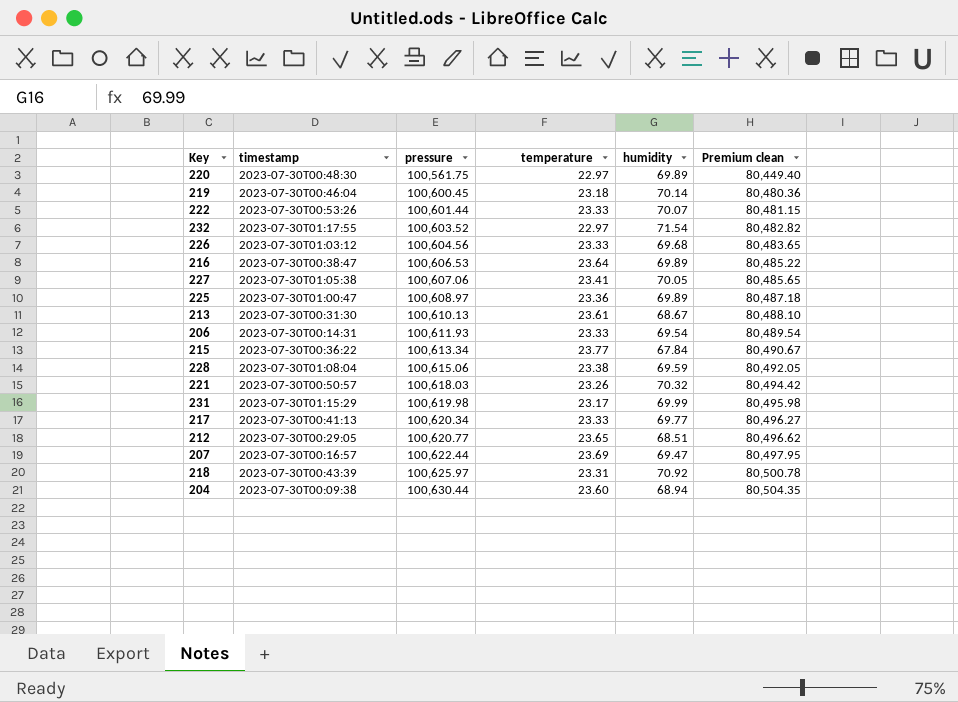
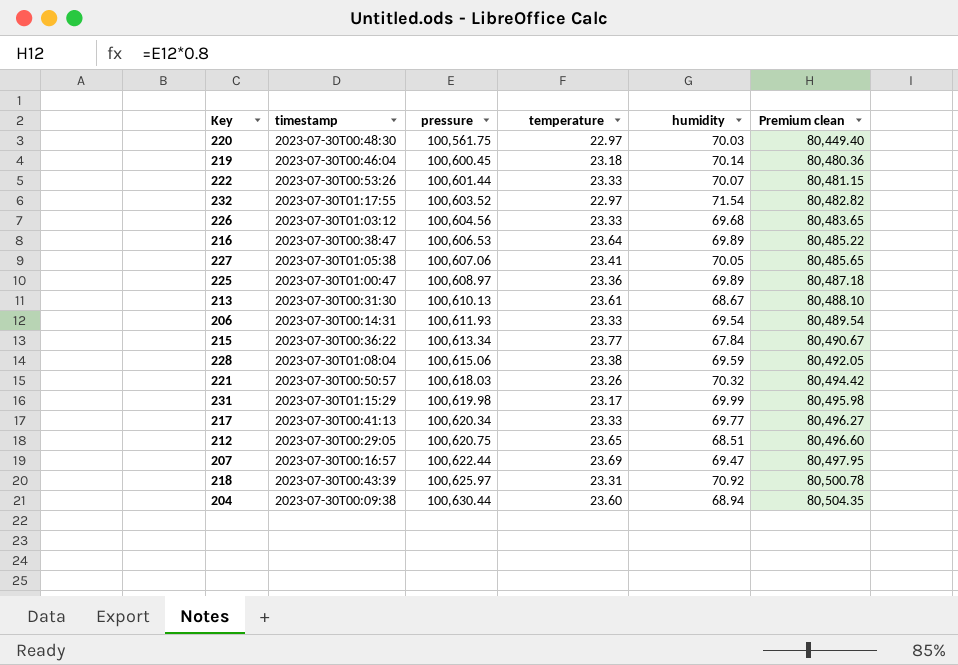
220 | humidity: 69.89 -> 70.03
212 | pressure: 100,620.77 -> 100,620.75
212 | Premium clean: 80,496.62 -> 80,496.60

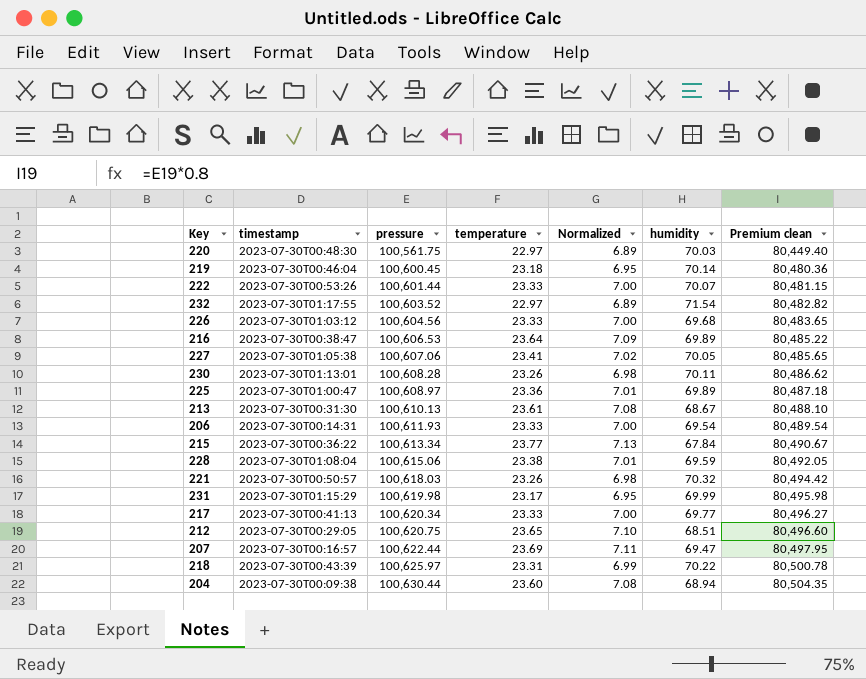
column Normalized | formula: none -> [temperature] * 0.3
row 230: none -> 2023-07-30T01:13:01 | 100,608.28 | 23.26 | 6.98 | 70.11 | 80,486.62
218 | humidity: 70.92 -> 70.22

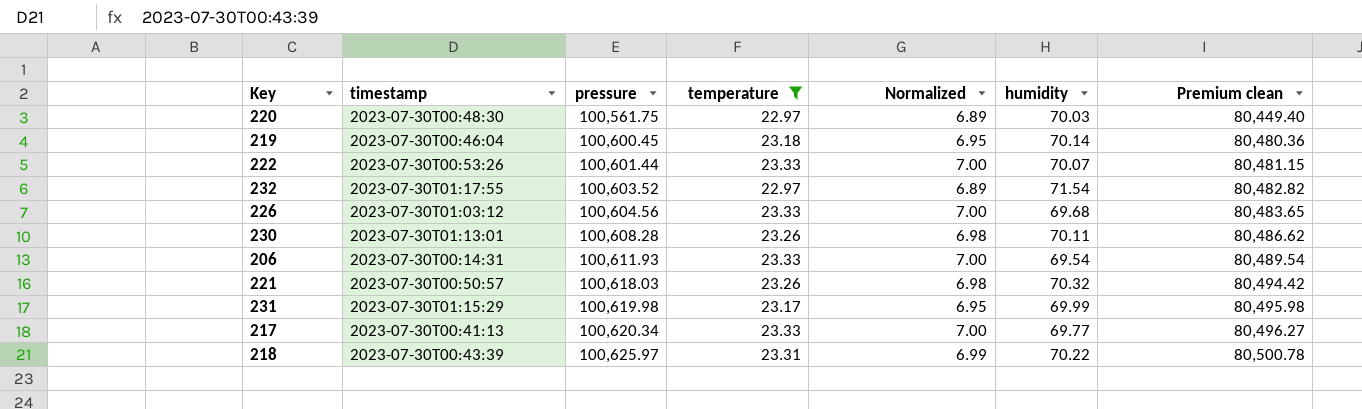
filter: none -> temperature <= 23.33

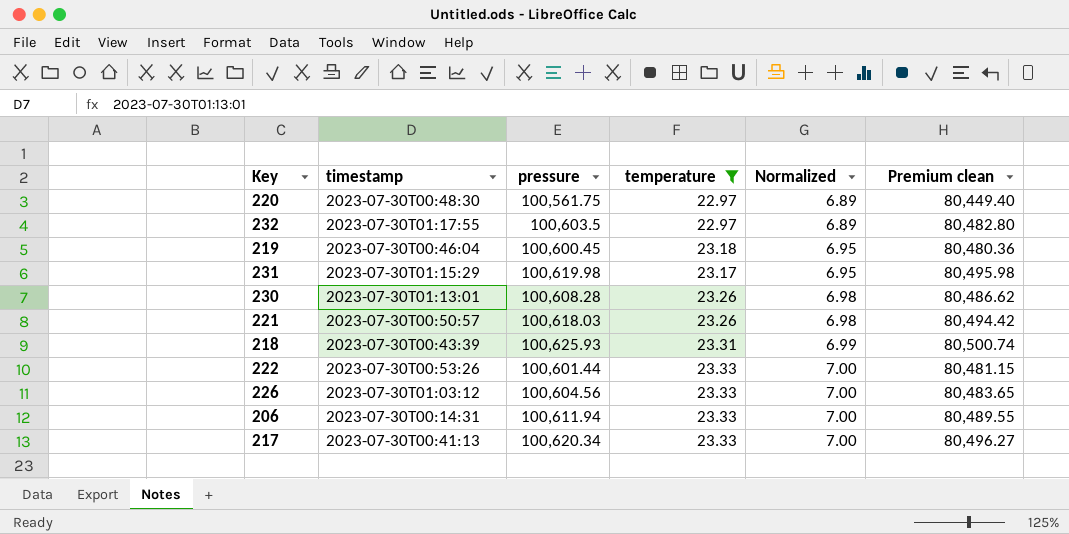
row order: pressure ascending -> Normalized ascending
column humidity | position: 6 -> none
232 | pressure: 100,603.52 -> 100,603.5
232 | Premium clean: 80,482.82 -> 80,482.80
218 | pressure: 100,625.97 -> 100,625.93
218 | Premium clean: 80,500.78 -> 80,500.74
206 | pressure: 100,611.93 -> 100,611.94
206 | Premium clean: 80,489.54 -> 80,489.55

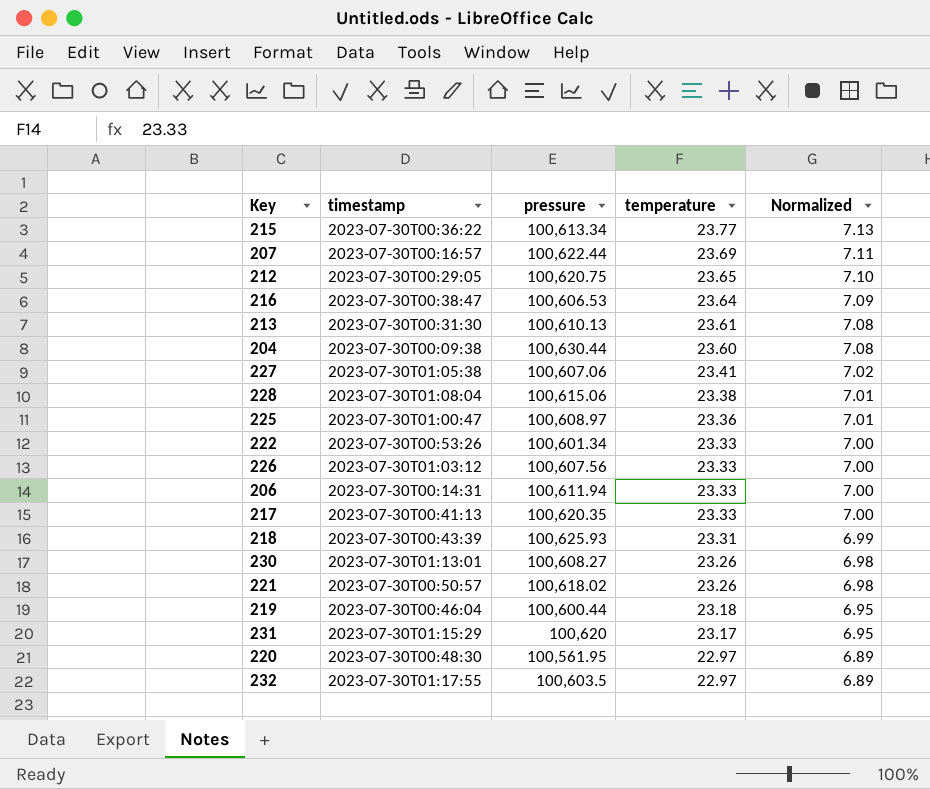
filter: temperature <= 23.33 -> none
row order: Normalized ascending -> temperature descending
column Premium clean | formula: [pressure] * 0.8 -> none
222 | pressure: 100,601.44 -> 100,601.34
226 | pressure: 100,604.56 -> 100,607.56
217 | pressure: 100,620.34 -> 100,620.35
230 | pressure: 100,608.28 -> 100,608.27
221 | pressure: 100,618.03 -> 100,618.02
219 | pressure: 100,600.45 -> 100,600.44
231 | pressure: 100,619.98 -> 100,620
220 | pressure: 100,561.75 -> 100,561.95

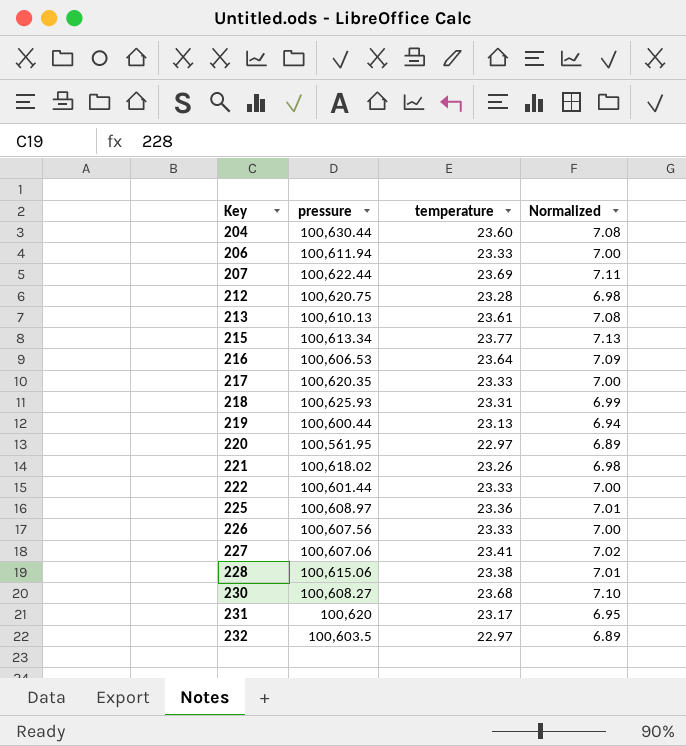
row order: temperature descending -> Key ascending
column timestamp | position: 2 -> none
212 | temperature: 23.65 -> 23.28
212 | Normalized: 7.10 -> 6.98
219 | temperature: 23.18 -> 23.13
219 | Normalized: 6.95 -> 6.94
222 | pressure: 100,601.34 -> 100,601.44
230 | temperature: 23.26 -> 23.68
230 | Normalized: 6.98 -> 7.10

